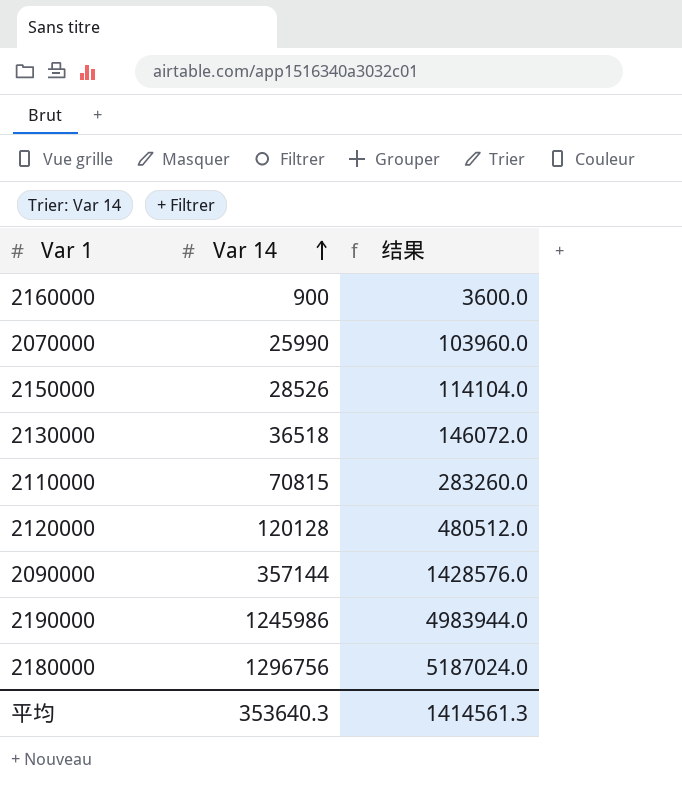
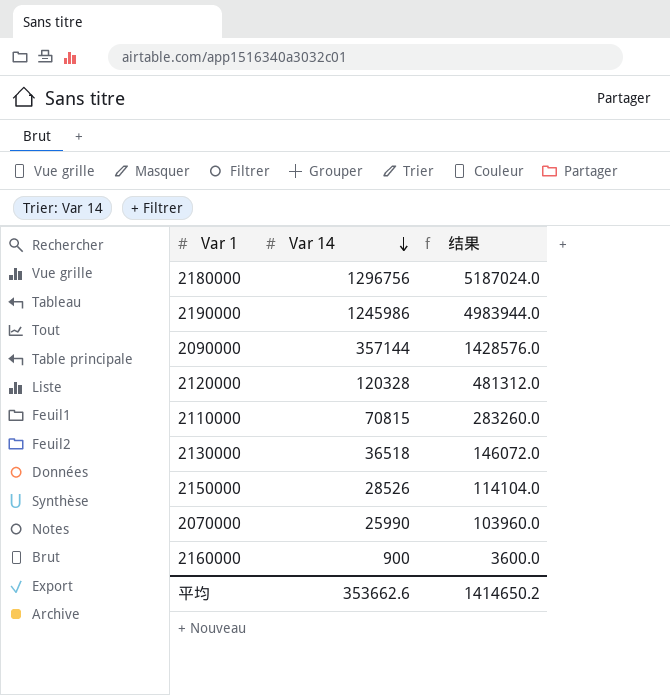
row order: Var 14 ascending -> Var 14 descending
2120000 | Var 14: 120128 -> 120328
2120000 | 结果: 480512.0 -> 481312.0
平均 | Var 14: 353640.3 -> 353662.6
平均 | 结果: 1414561.3 -> 1414650.2

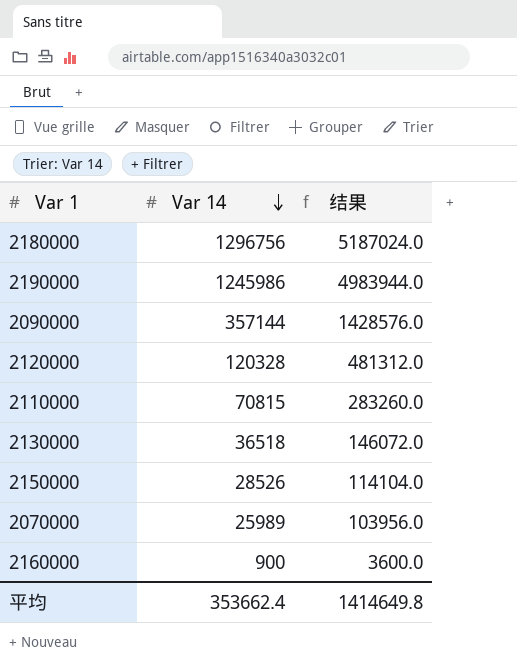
2070000 | Var 14: 25990 -> 25989
2070000 | 结果: 103960.0 -> 103956.0
平均 | Var 14: 353662.6 -> 353662.4
平均 | 结果: 1414650.2 -> 1414649.8

